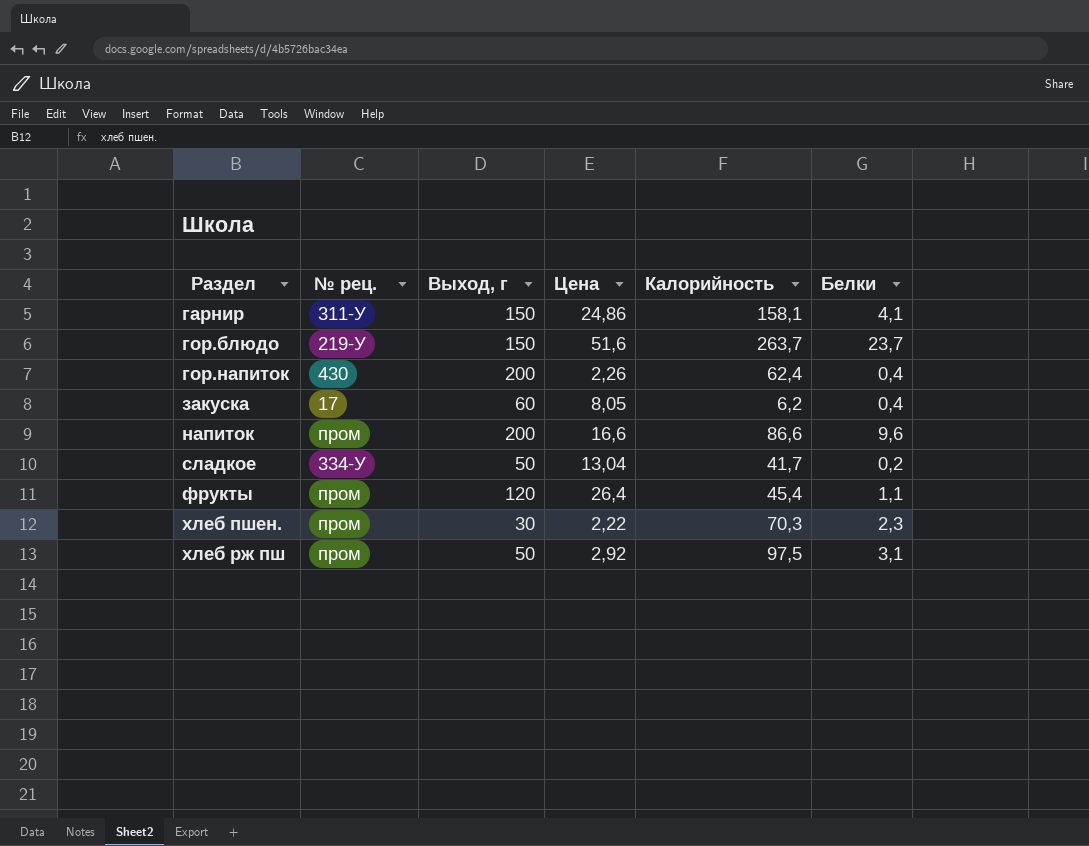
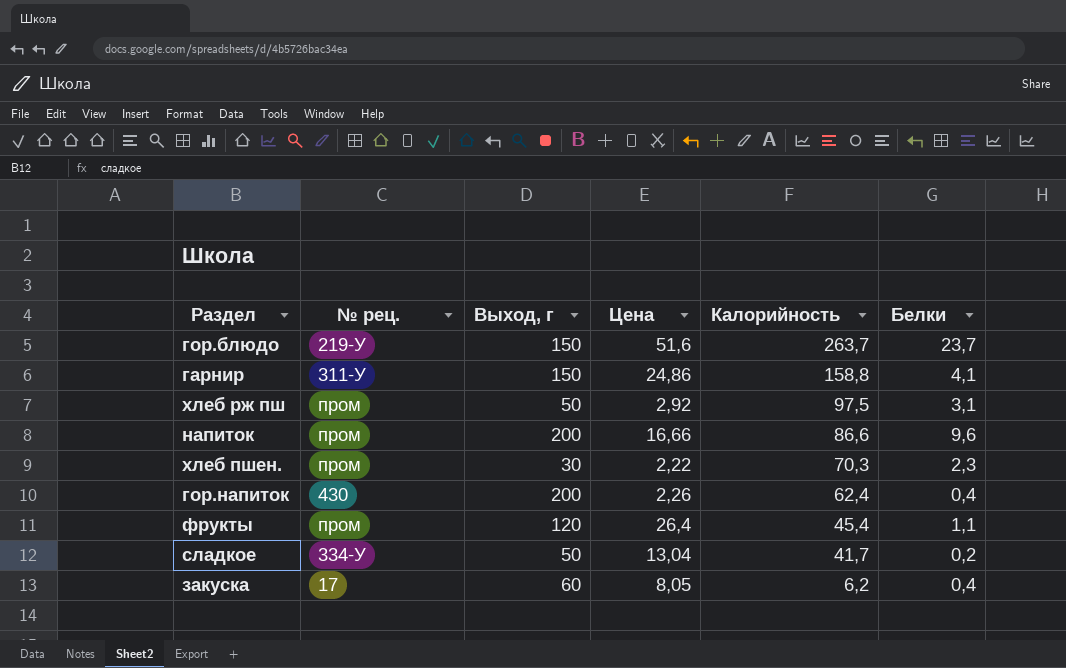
row order: Раздел ascending -> Калорийность descending
гарнир | Калорийность: 158,1 -> 158,8
напиток | Цена: 16,6 -> 16,66

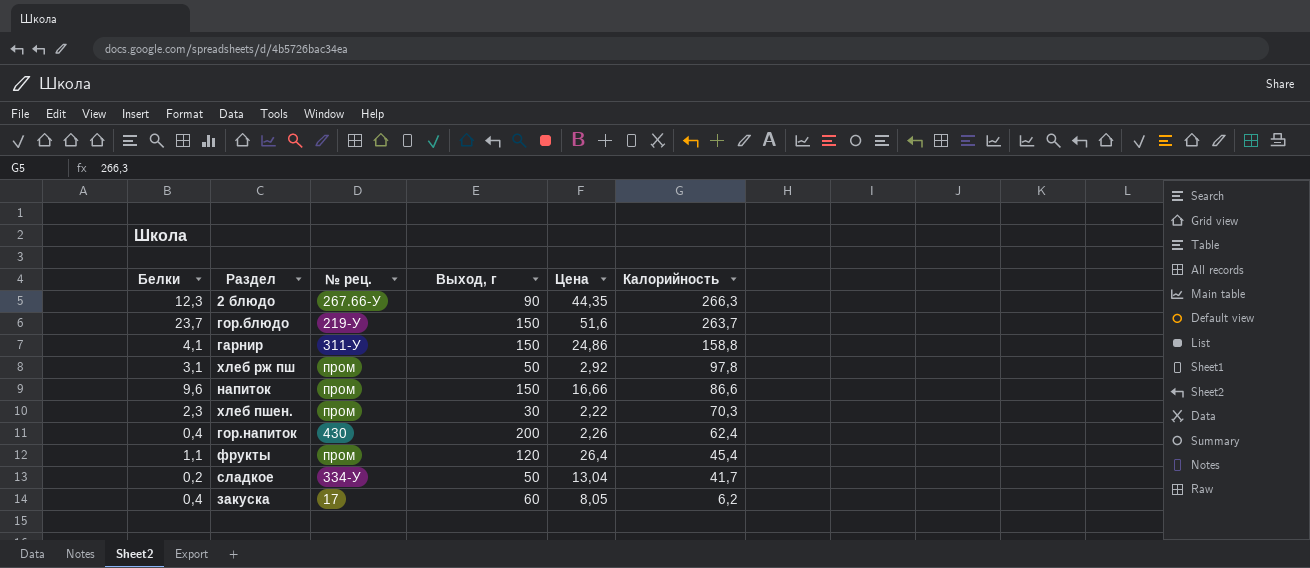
column Белки | position: 6 -> 1
row 2 блюдо: none -> 12,3 | 267.66-У | 90 | 44,35 | 266,3
хлеб рж пш | Калорийность: 97,5 -> 97,8
напиток | Выход, г: 200 -> 150

